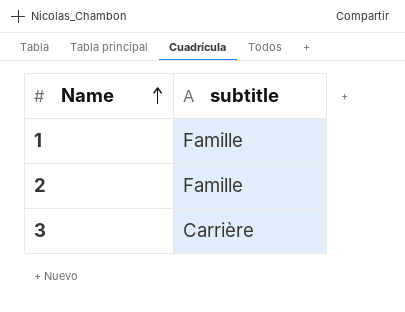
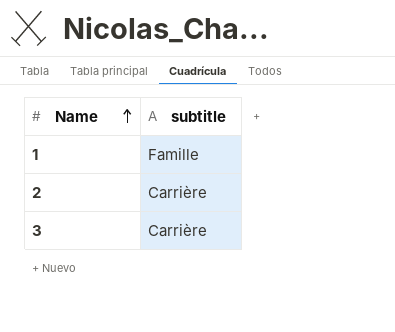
2 | subtitle: Famille -> Carrière

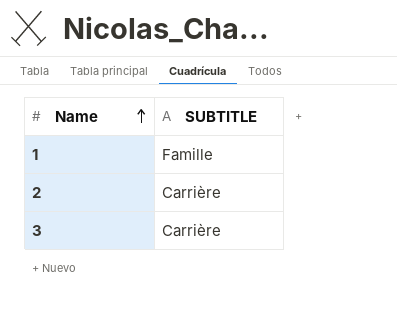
column name: subtitle -> SUBTITLE

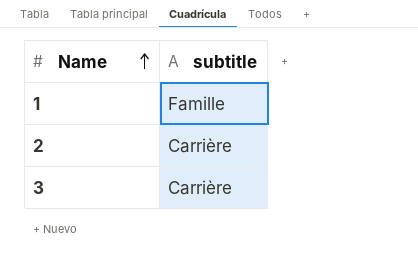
column name: SUBTITLE -> subtitle

